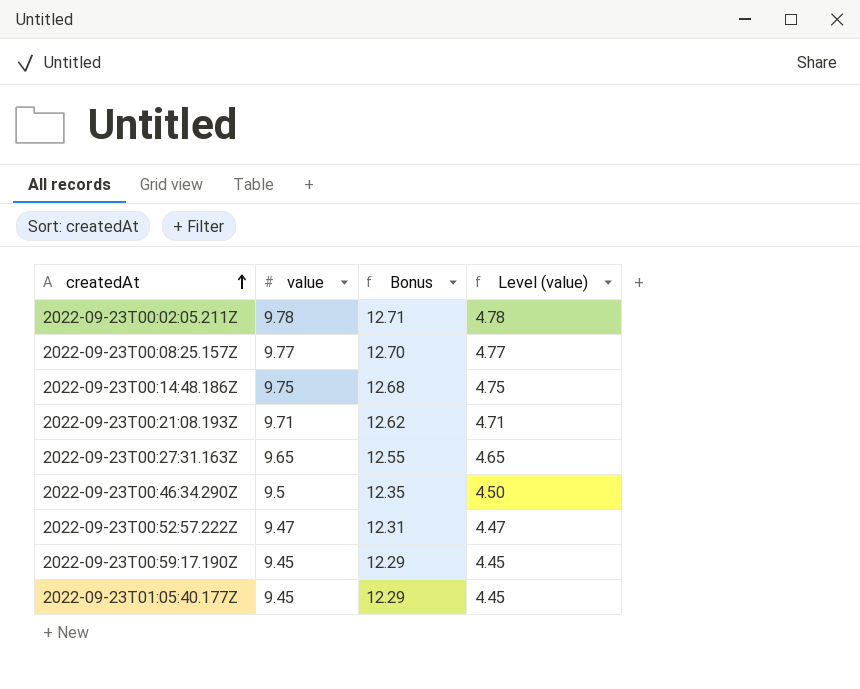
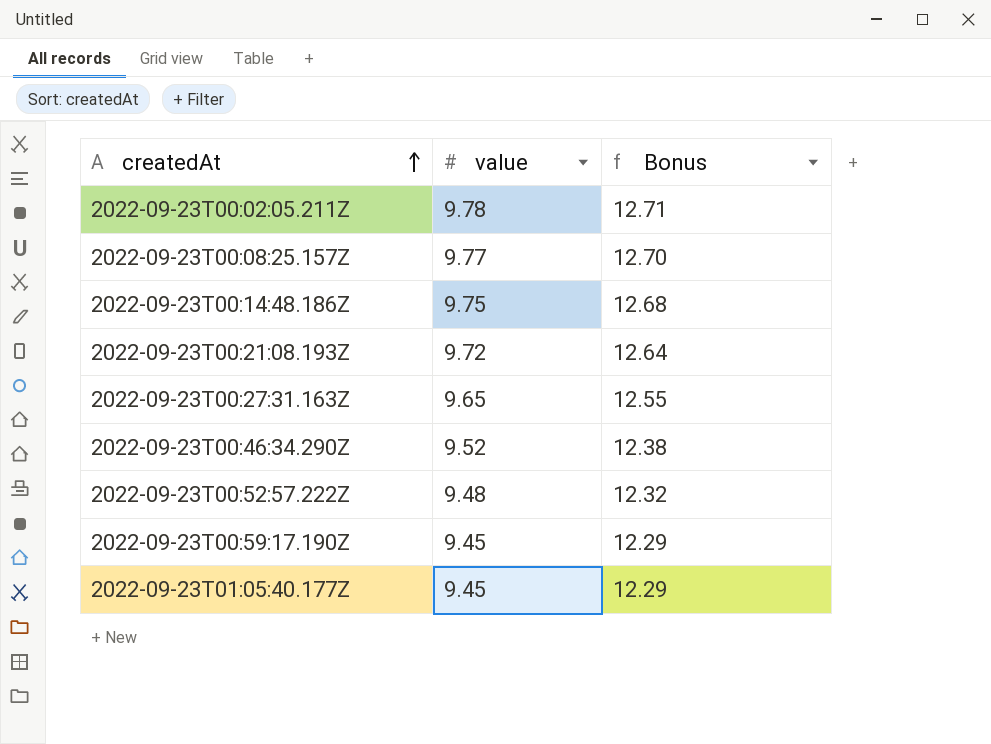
column Level (value) | formula: [value] - 5 -> none
2022-09-23T00:21:08.193Z | value: 9.71 -> 9.72
2022-09-23T00:21:08.193Z | Bonus: 12.62 -> 12.64
2022-09-23T00:46:34.290Z | value: 9.5 -> 9.52
2022-09-23T00:46:34.290Z | Bonus: 12.35 -> 12.38
2022-09-23T00:52:57.222Z | value: 9.47 -> 9.48
2022-09-23T00:52:57.222Z | Bonus: 12.31 -> 12.32

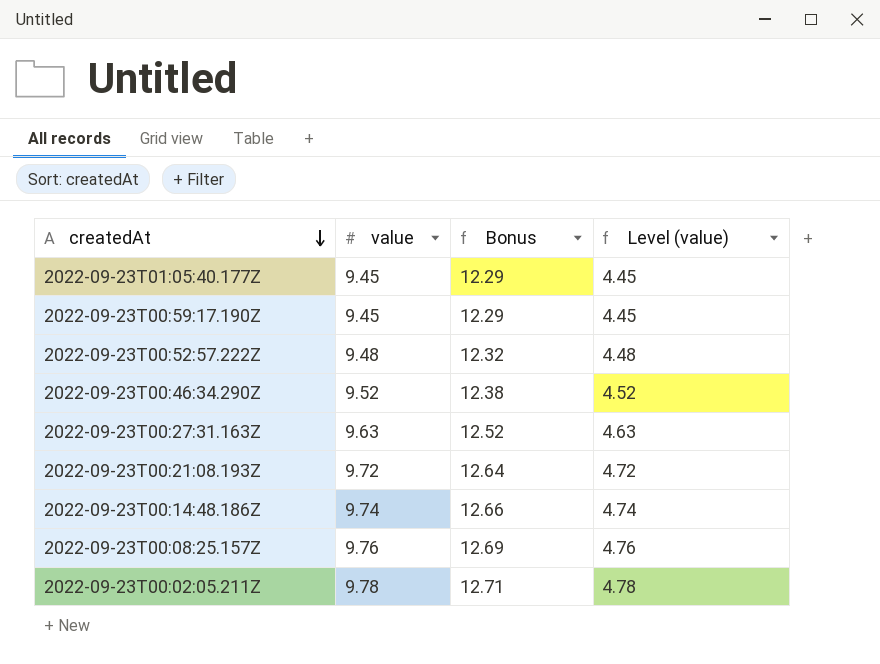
row order: createdAt ascending -> createdAt descending
column Level (value) | formula: none -> [value] - 5
2022-09-23T00:27:31.163Z | value: 9.65 -> 9.63
2022-09-23T00:27:31.163Z | Bonus: 12.55 -> 12.52
2022-09-23T00:14:48.186Z | value: 9.75 -> 9.74
2022-09-23T00:14:48.186Z | Bonus: 12.68 -> 12.66
2022-09-23T00:08:25.157Z | value: 9.77 -> 9.76
2022-09-23T00:08:25.157Z | Bonus: 12.70 -> 12.69

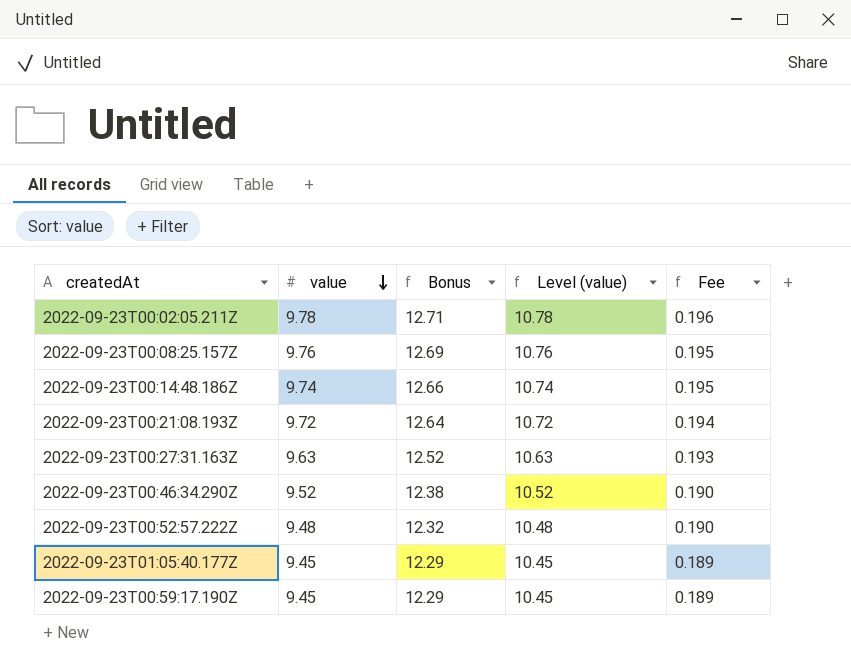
row order: createdAt descending -> value descending
column Level (value) | formula: [value] - 5 -> [value] + 1
column Fee | formula: none -> [value] * 0.02

